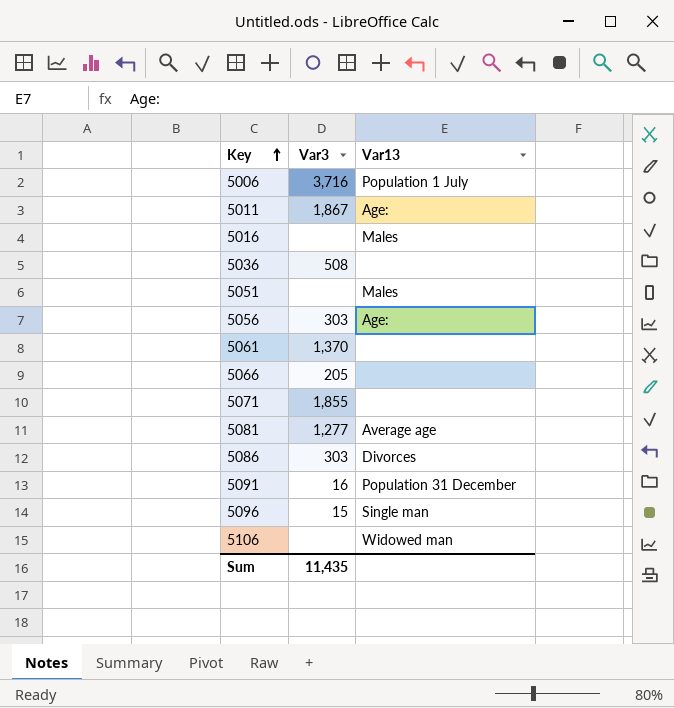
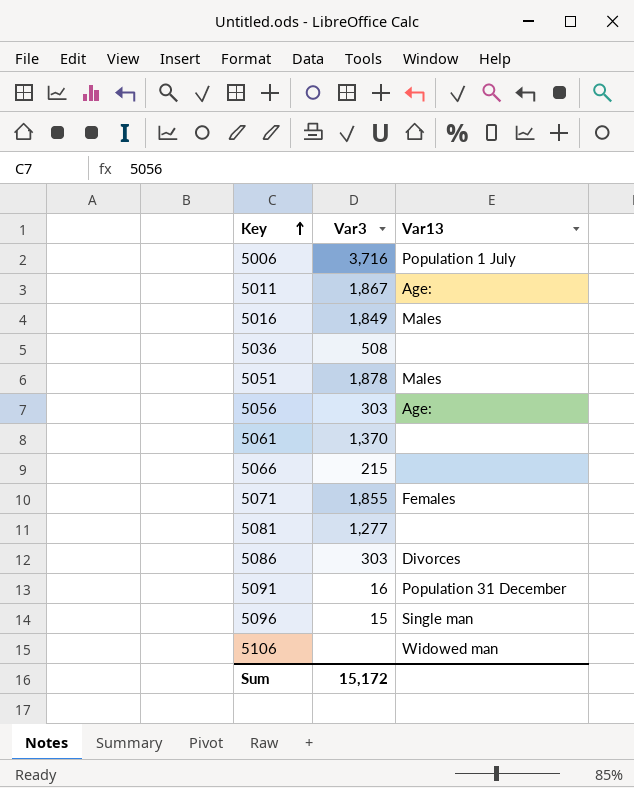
5016 | Var3: none -> 1,849
5051 | Var3: none -> 1,878
5066 | Var3: 205 -> 215
5071 | Var13: none -> Females
5081 | Var13: Average age -> none
Sum | Var3: 11,435 -> 15,172

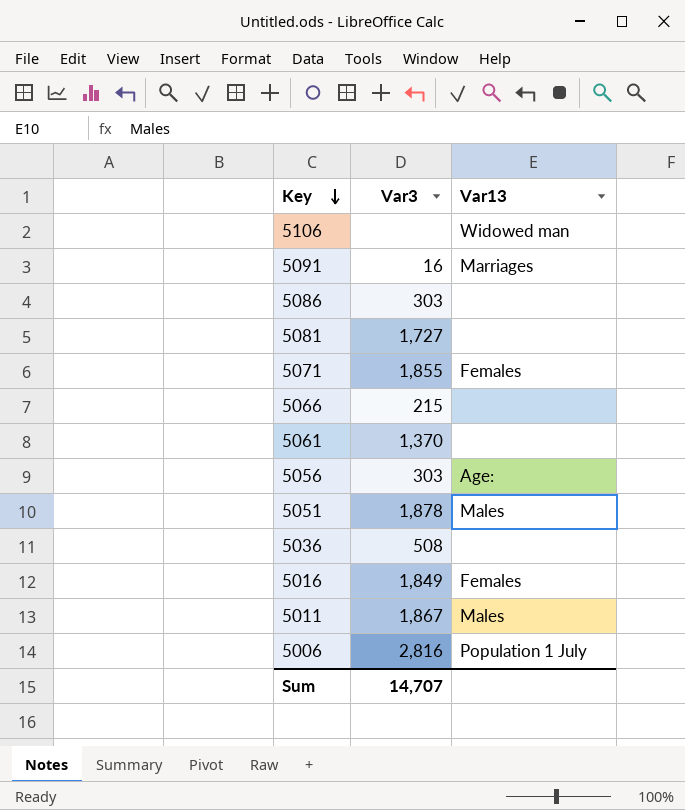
row order: Key ascending -> Key descending
row 5096: 15 | Single man -> none
5091 | Var13: Population 31 December -> Marriages
5086 | Var13: Divorces -> none
5081 | Var3: 1,277 -> 1,727
5016 | Var13: Males -> Females
5011 | Var13: Age: -> Males
5006 | Var3: 3,716 -> 2,816
Sum | Var3: 15,172 -> 14,707

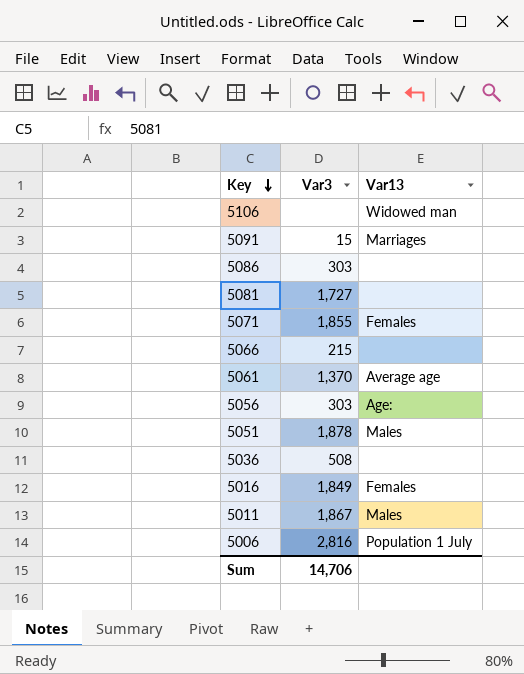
5091 | Var3: 16 -> 15
5061 | Var13: none -> Average age
Sum | Var3: 14,707 -> 14,706

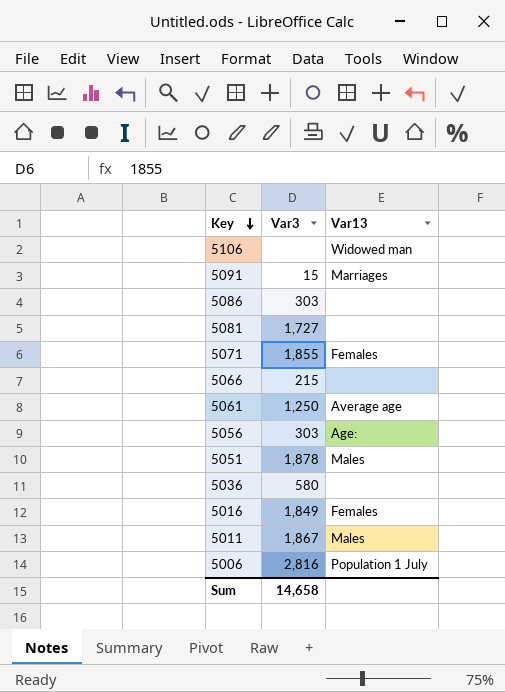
5061 | Var3: 1,370 -> 1,250
5036 | Var3: 508 -> 580
Sum | Var3: 14,706 -> 14,658

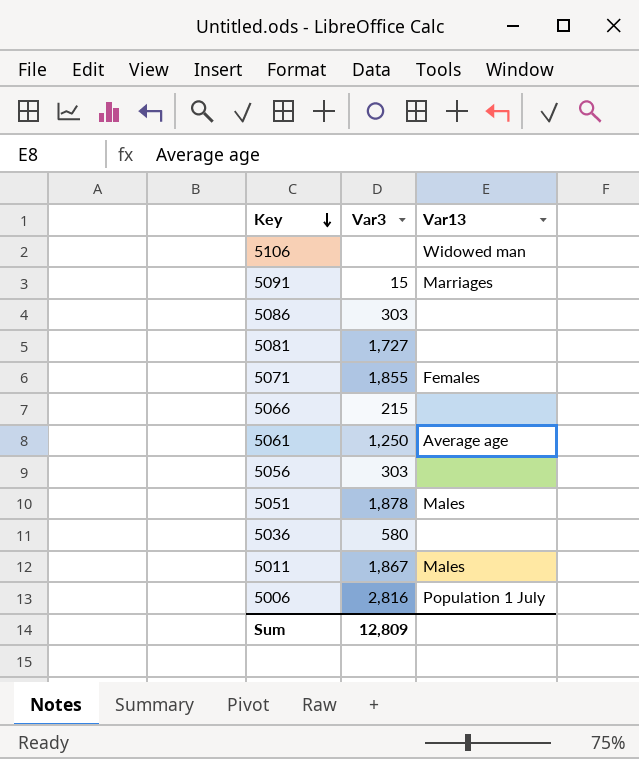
row 5016: 1,849 | Females -> none
5056 | Var13: Age: -> none
Sum | Var3: 14,658 -> 12,809

